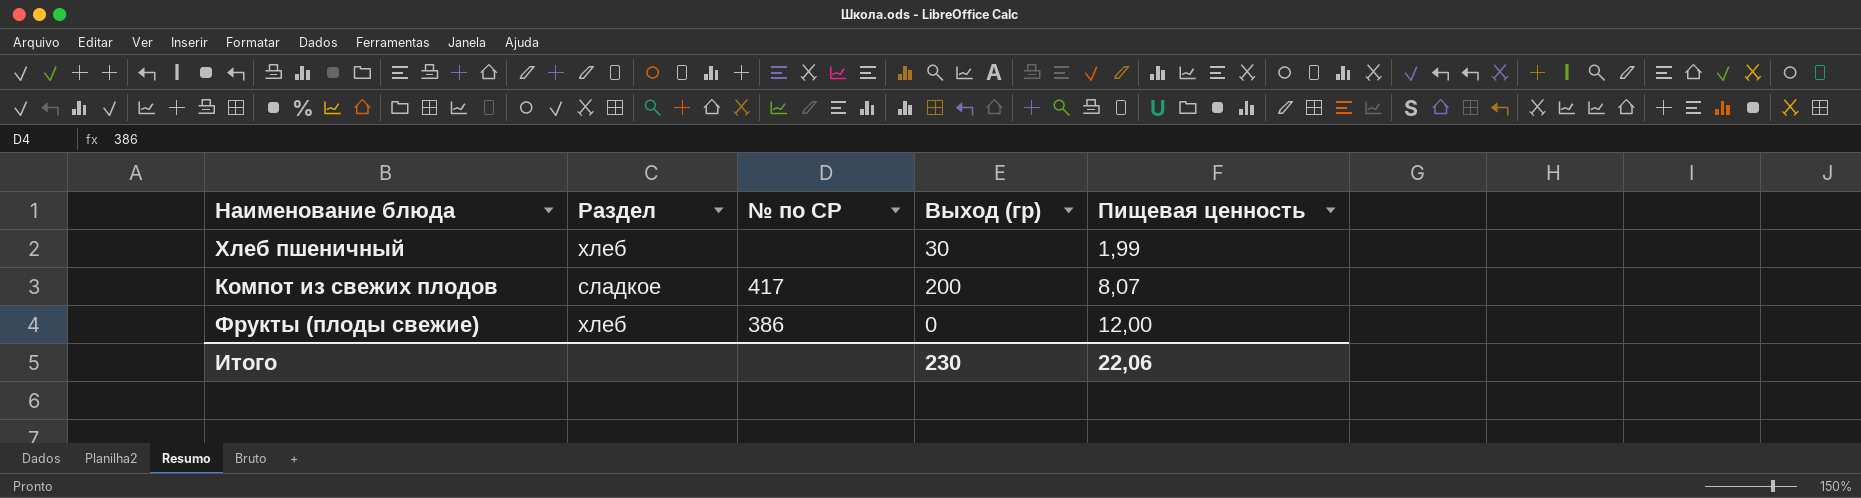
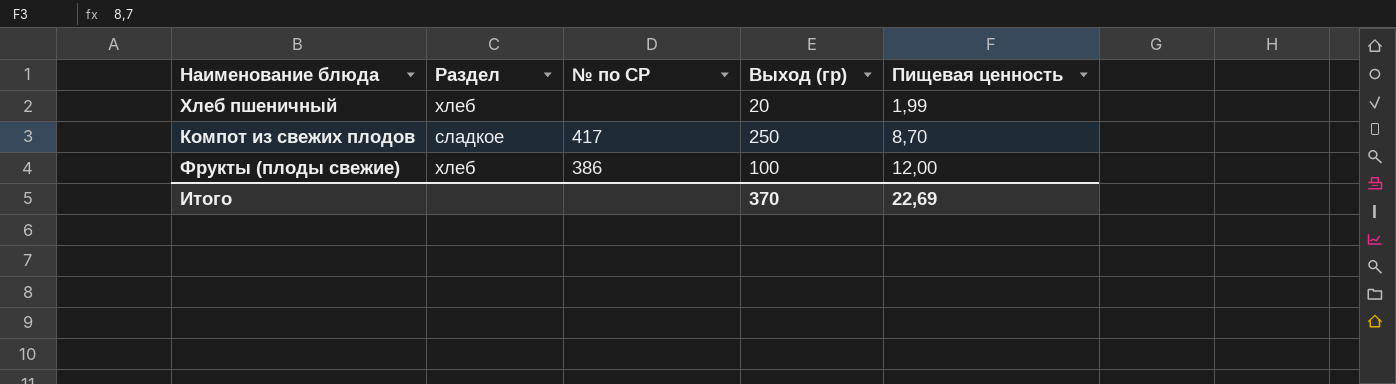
Хлеб пшеничный | Выход (гр): 30 -> 20
Компот из свежих плодов | Выход (гр): 200 -> 250
Компот из свежих плодов | Пищевая ценность: 8,07 -> 8,70
Фрукты (плоды свежие) | Выход (гр): 0 -> 100
Итого | Выход (гр): 230 -> 370
Итого | Пищевая ценность: 22,06 -> 22,69

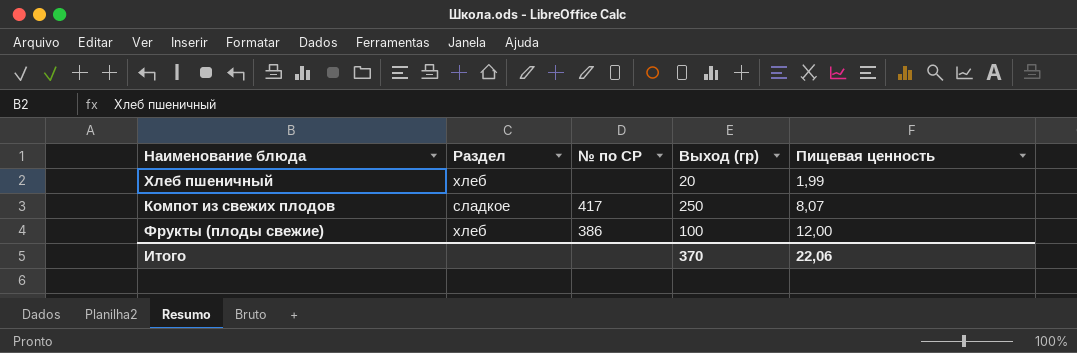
Компот из свежих плодов | Пищевая ценность: 8,70 -> 8,07
Итого | Пищевая ценность: 22,69 -> 22,06

